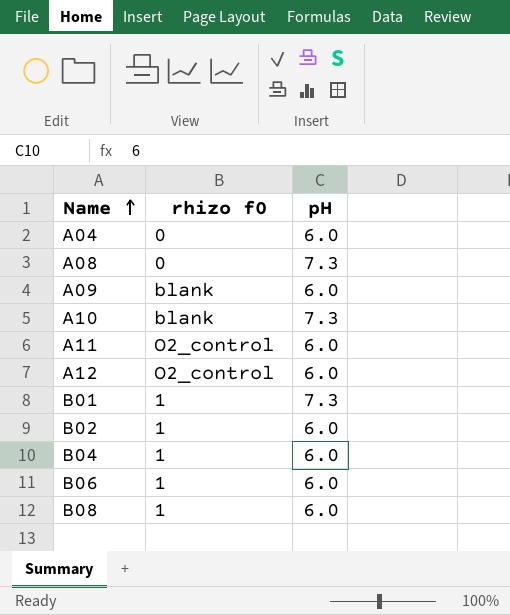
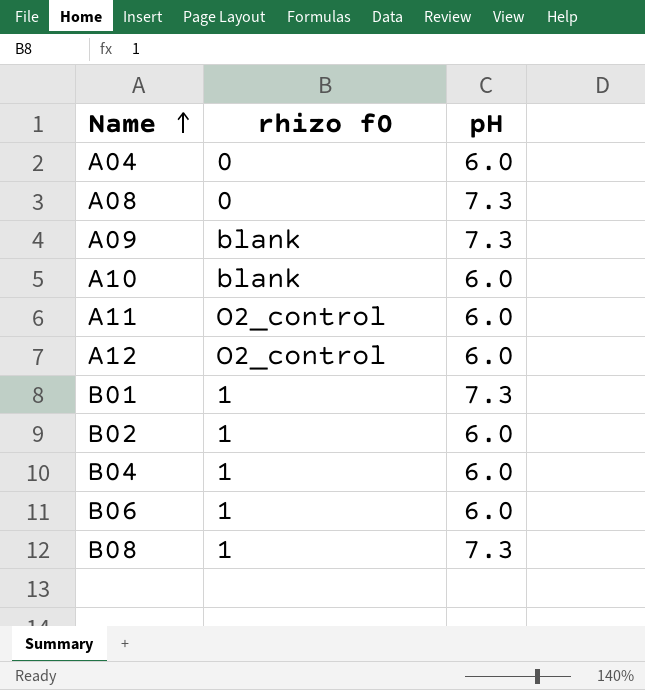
A09 | pH: 6.0 -> 7.3
A10 | pH: 7.3 -> 6.0
B08 | pH: 6.0 -> 7.3

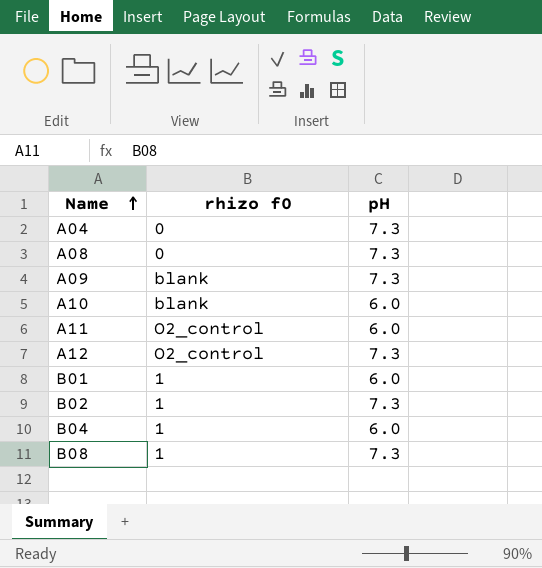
row B06: 1 | 6.0 -> none
A04 | pH: 6.0 -> 7.3
A12 | pH: 6.0 -> 7.3
B01 | pH: 7.3 -> 6.0
B02 | pH: 6.0 -> 7.3

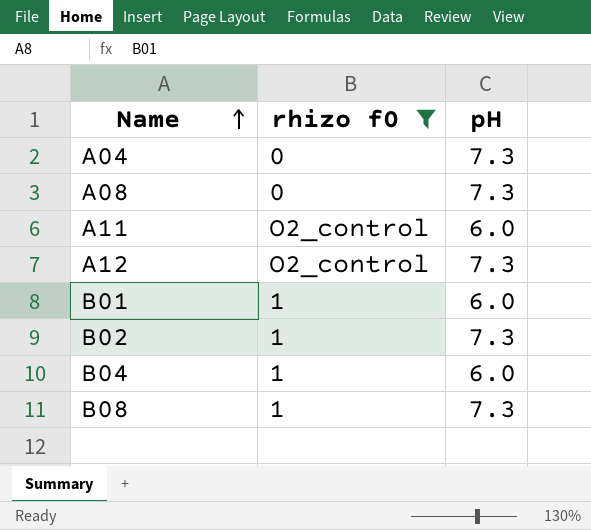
filter: none -> rhizo f0 != blank

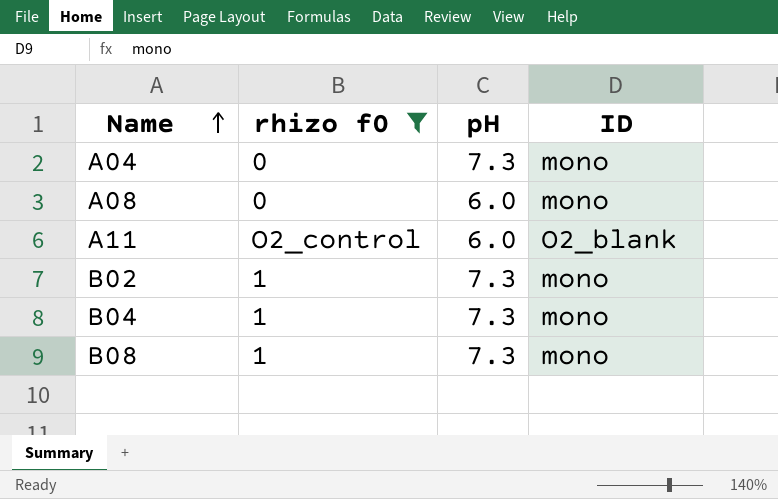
column ID | position: none -> 4
row A12: O2_control | 7.3 -> none
row B01: 1 | 6.0 -> none
A08 | pH: 7.3 -> 6.0
B04 | pH: 6.0 -> 7.3

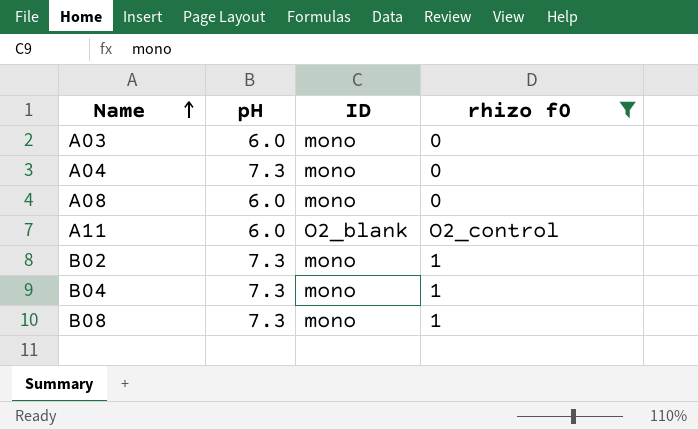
column rhizo f0 | position: 2 -> 4
row A03: none -> 6.0 | mono | 0

